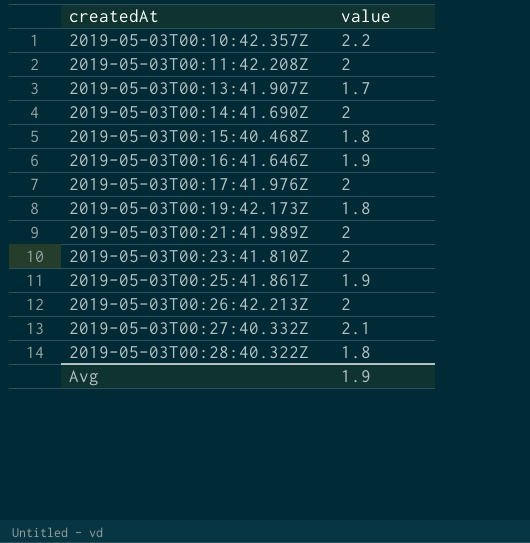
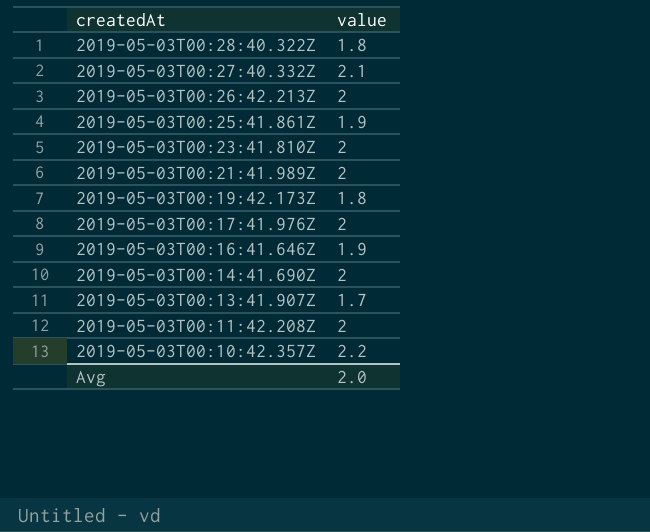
row order: createdAt ascending -> createdAt descending
row 2019-05-03T00:15:40.468Z: 1.8 -> none
Avg | value: 1.9 -> 2.0

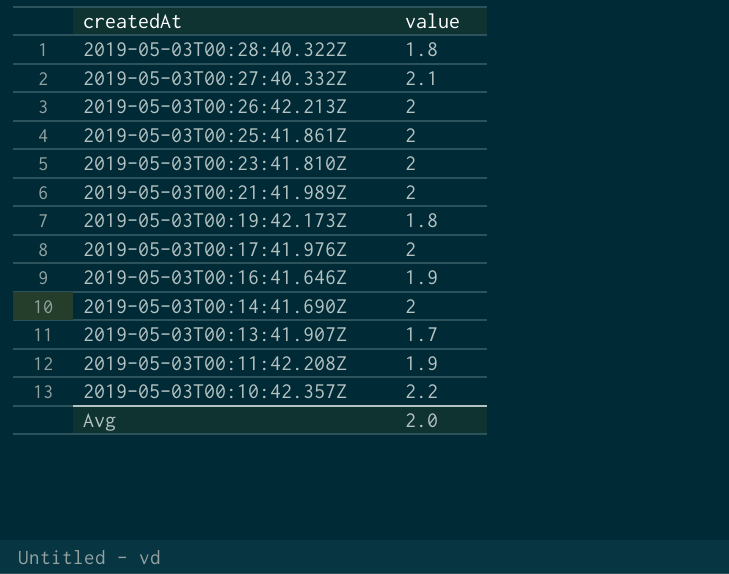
2019-05-03T00:25:41.861Z | value: 1.9 -> 2
2019-05-03T00:11:42.208Z | value: 2 -> 1.9

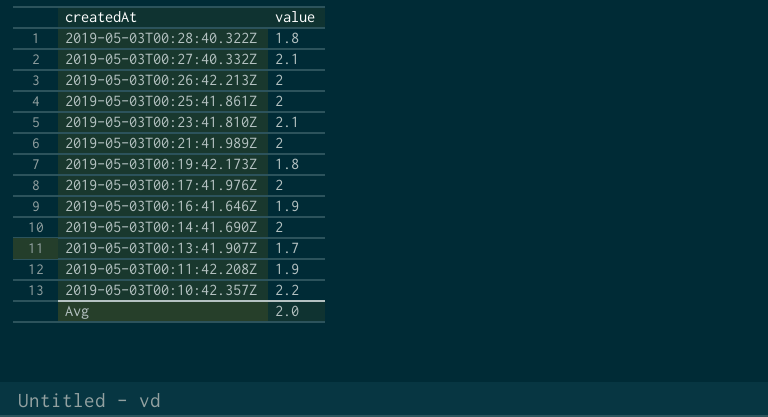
2019-05-03T00:23:41.810Z | value: 2 -> 2.1

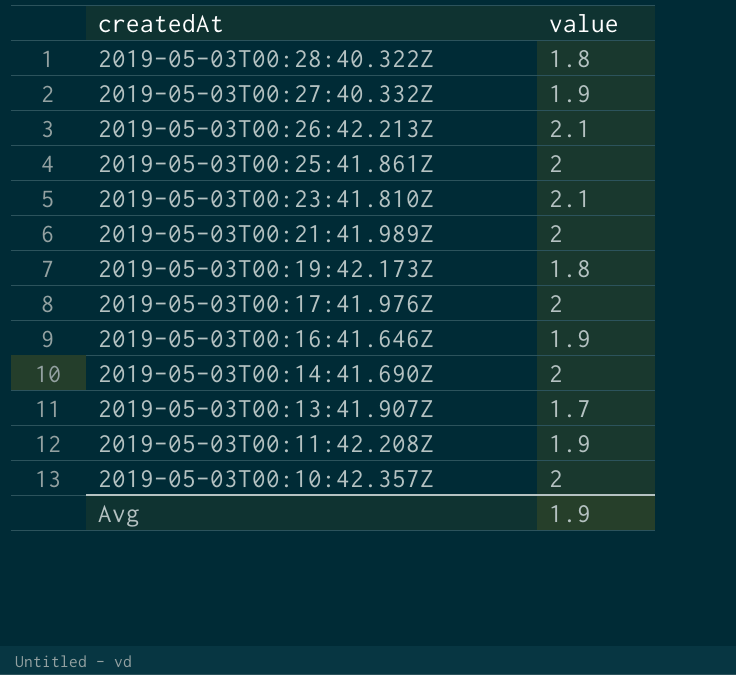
2019-05-03T00:27:40.332Z | value: 2.1 -> 1.9
2019-05-03T00:26:42.213Z | value: 2 -> 2.1
2019-05-03T00:10:42.357Z | value: 2.2 -> 2
Avg | value: 2.0 -> 1.9

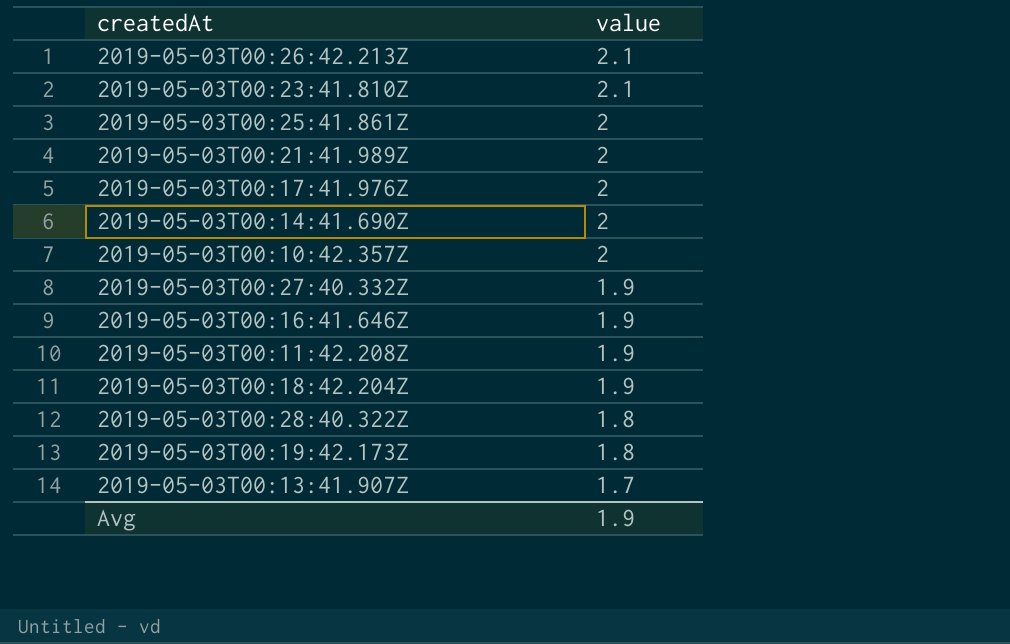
row order: createdAt descending -> value descending
row 2019-05-03T00:18:42.204Z: none -> 1.9

